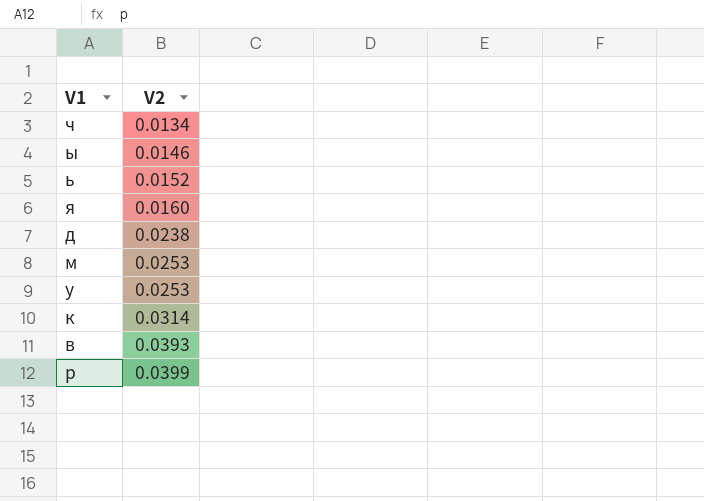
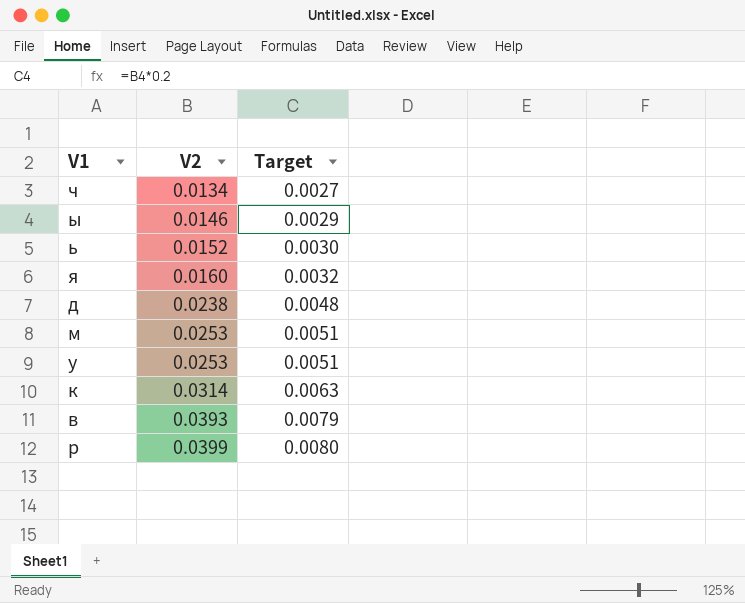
column Target | formula: none -> [V2] * 0.2

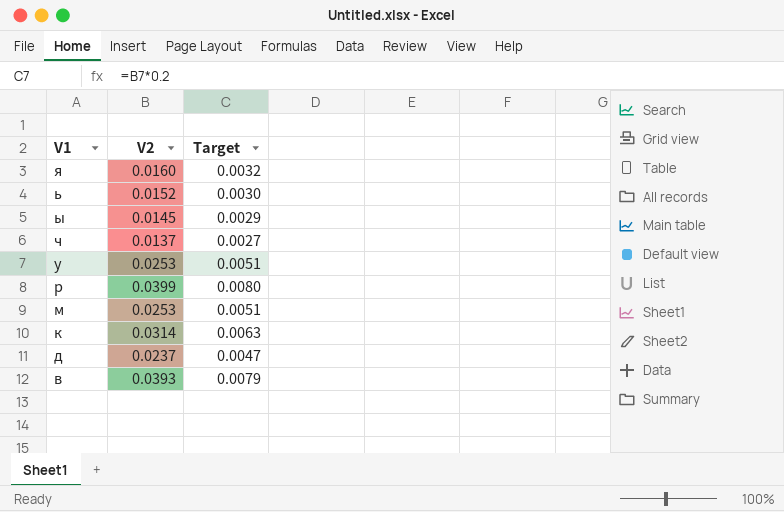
row order: V2 ascending -> V1 descending
ы | V2: 0.0146 -> 0.0145
ч | V2: 0.0134 -> 0.0137
д | V2: 0.0238 -> 0.0237
д | Target: 0.0048 -> 0.0047

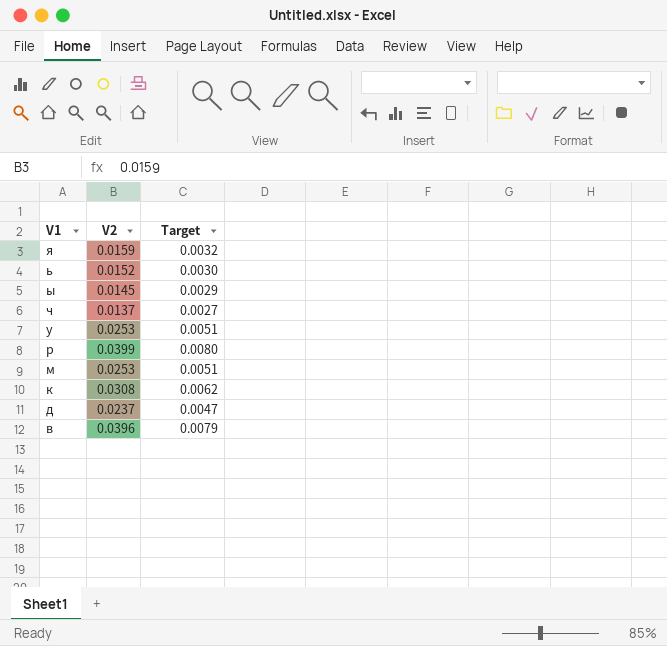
я | V2: 0.0160 -> 0.0159
к | V2: 0.0314 -> 0.0308
к | Target: 0.0063 -> 0.0062
в | V2: 0.0393 -> 0.0396

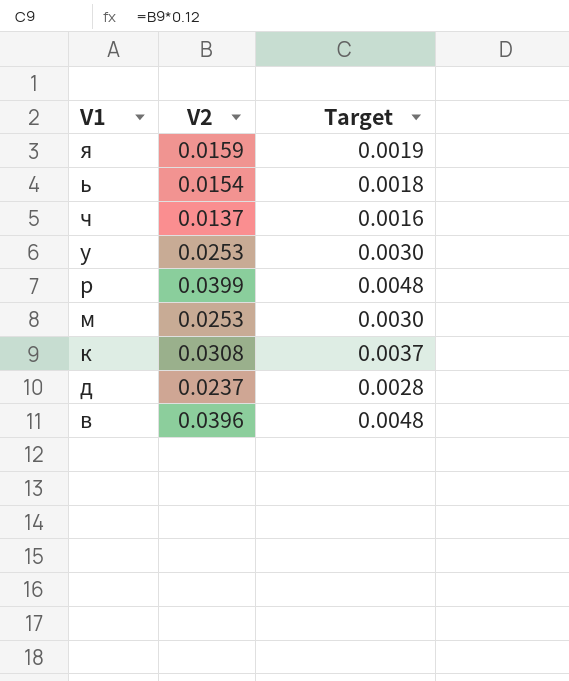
column Target | formula: [V2] * 0.2 -> [V2] * 0.12
row ы: 0.0145 | 0.0029 -> none
ь | V2: 0.0152 -> 0.0154

